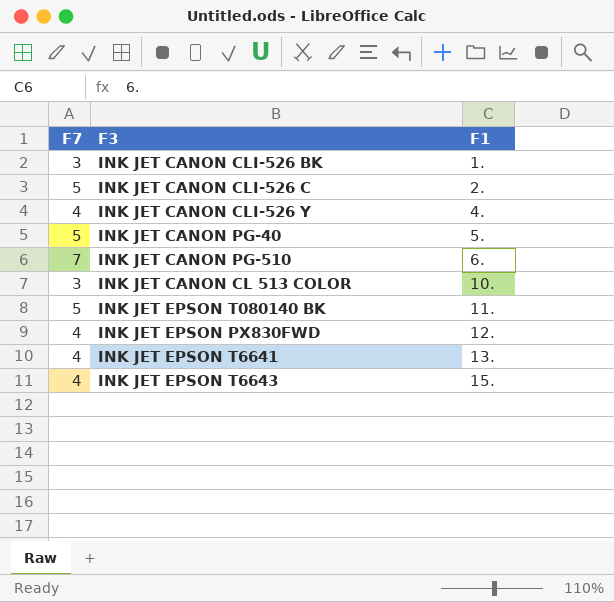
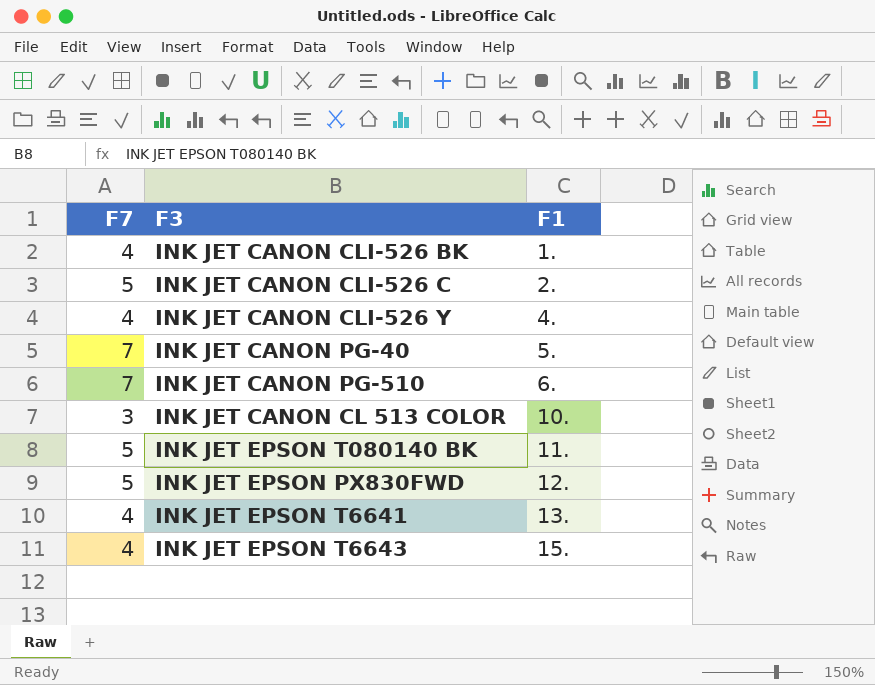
INK JET CANON CLI-526 BK | F7: 3 -> 4
INK JET CANON PG-40 | F7: 5 -> 7
INK JET EPSON PX830FWD | F7: 4 -> 5

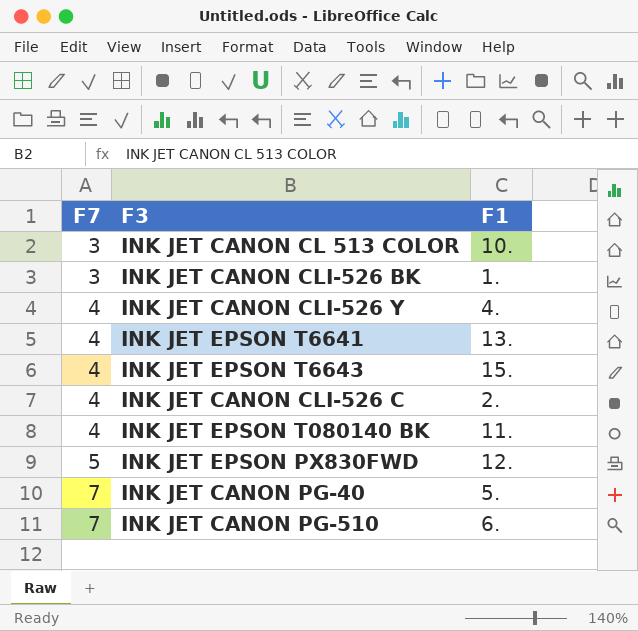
row order: F1 ascending -> F7 ascending
INK JET CANON CLI-526 BK | F7: 4 -> 3
INK JET CANON CLI-526 C | F7: 5 -> 4
INK JET EPSON T080140 BK | F7: 5 -> 4

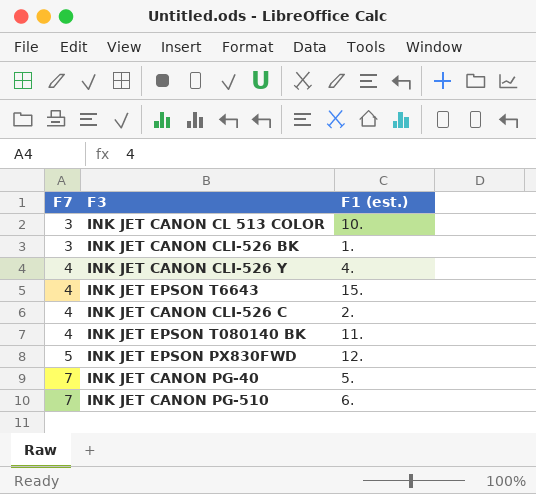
column name: F1 -> F1 (est.)
row INK JET EPSON T6641: 4 | 13. -> none

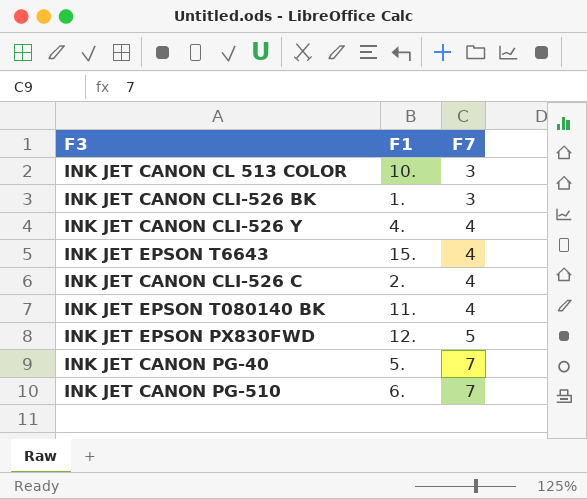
column name: F1 (est.) -> F1
column F7 | position: 1 -> 3

